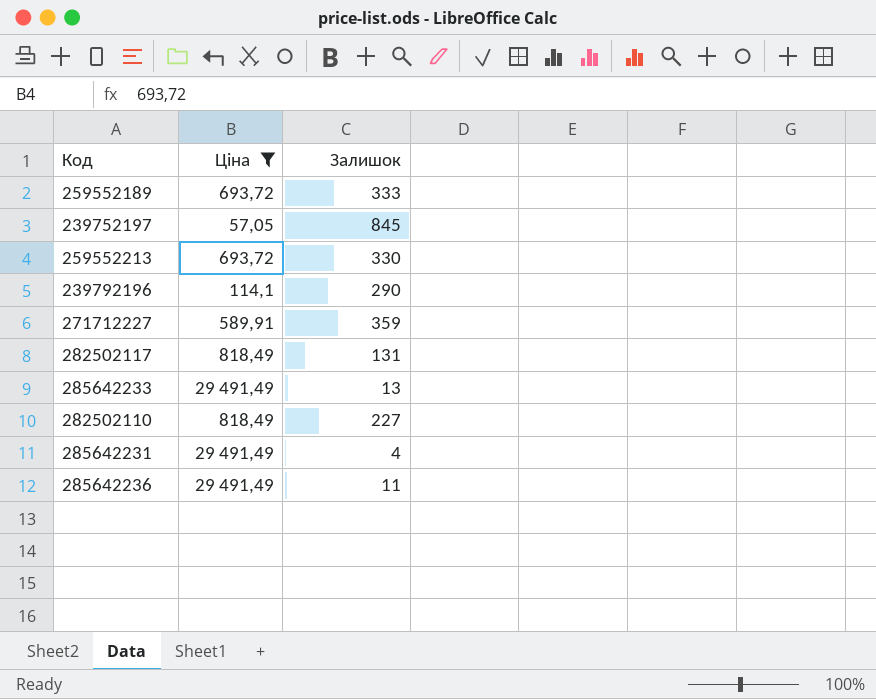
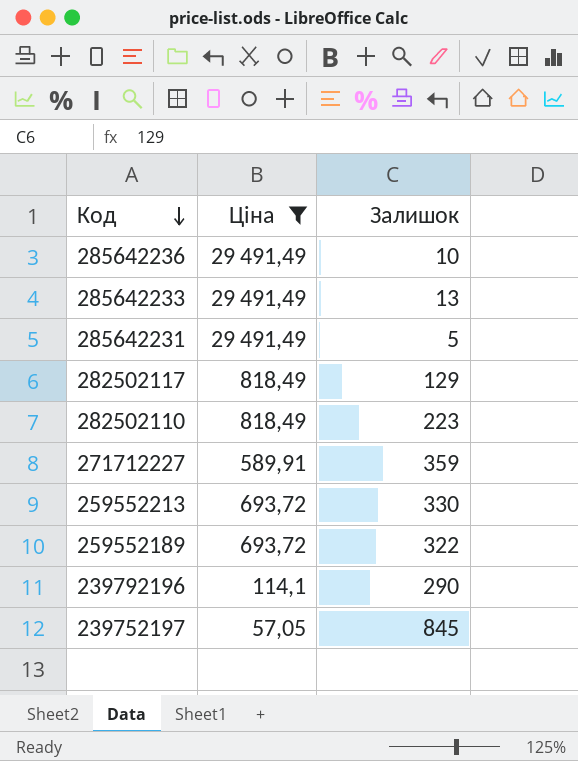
row order: none -> Код descending
285642236 | Залишок: 11 -> 10
285642231 | Залишок: 4 -> 5
282502117 | Залишок: 131 -> 129
282502110 | Залишок: 227 -> 223
259552189 | Залишок: 333 -> 322

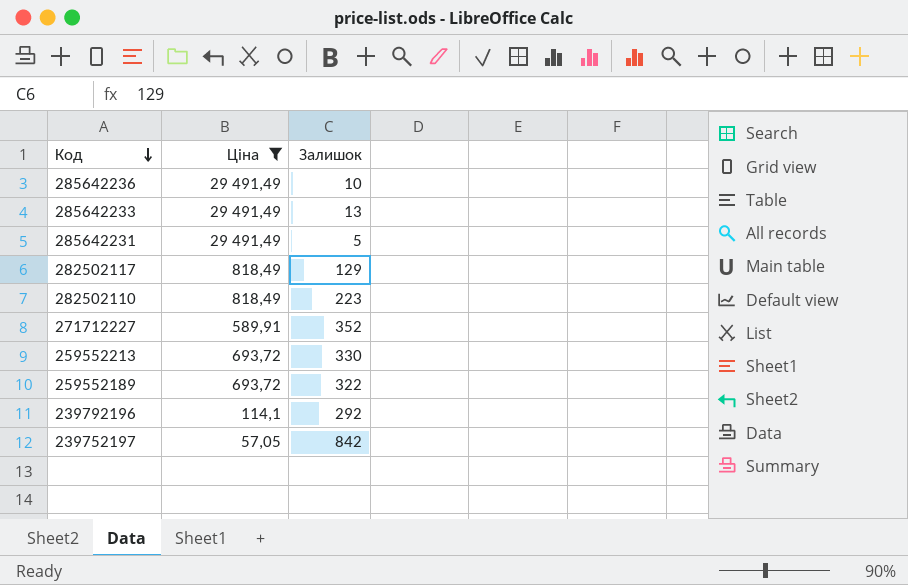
271712227 | Залишок: 359 -> 352
239792196 | Залишок: 290 -> 292
239752197 | Залишок: 845 -> 842

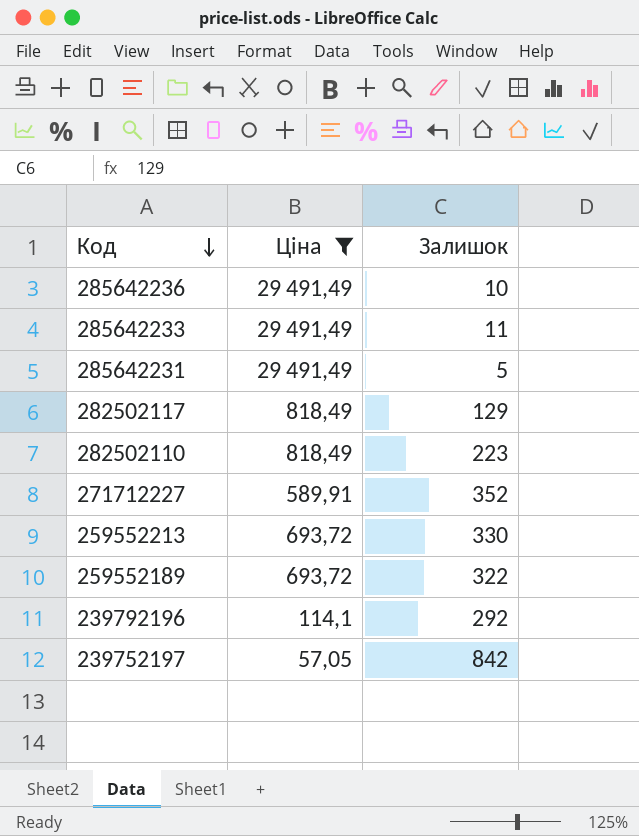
285642233 | Залишок: 13 -> 11

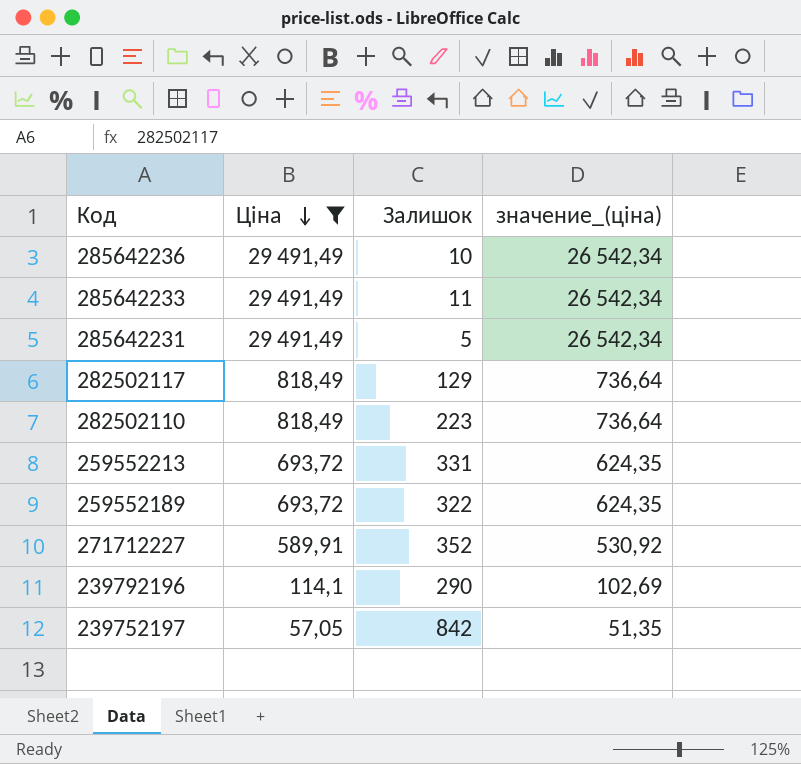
row order: Код descending -> Ціна descending
column значение_(ціна) | formula: none -> [Ціна] * 0,9
259552213 | Залишок: 330 -> 331
239792196 | Залишок: 292 -> 290

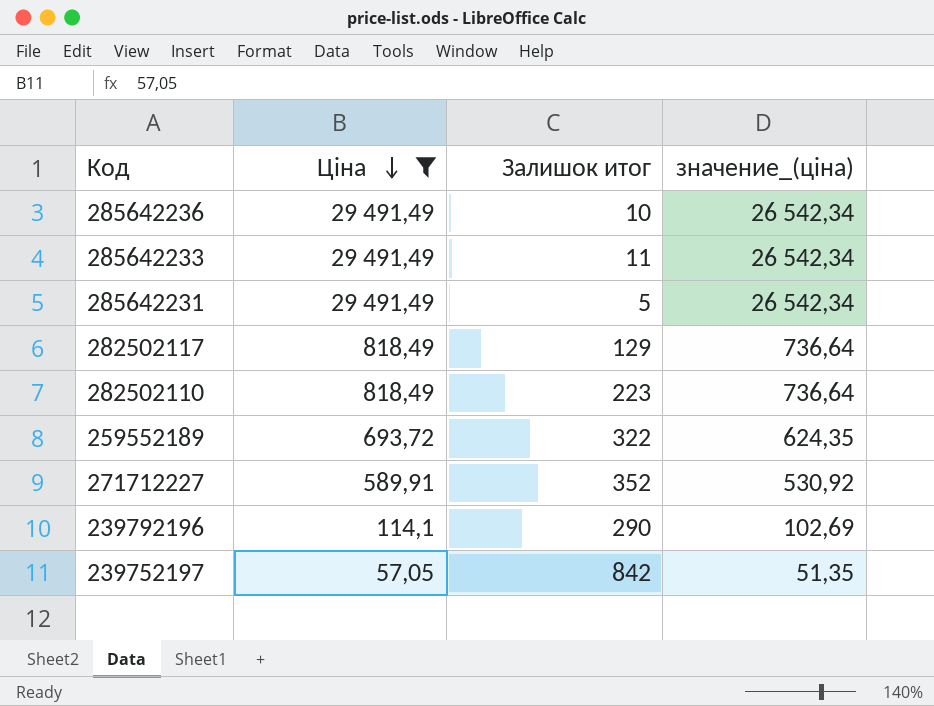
column name: Залишок -> Залишок итог
row 259552213: 693,72 | 331 | 624,35 -> none

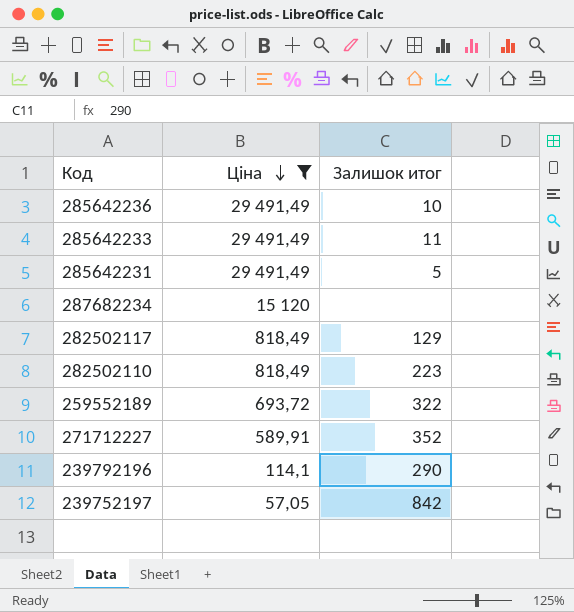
column значение_(ціна) | formula: [Ціна] * 0,9 -> none
row 287682234: none -> 15 120 | none

